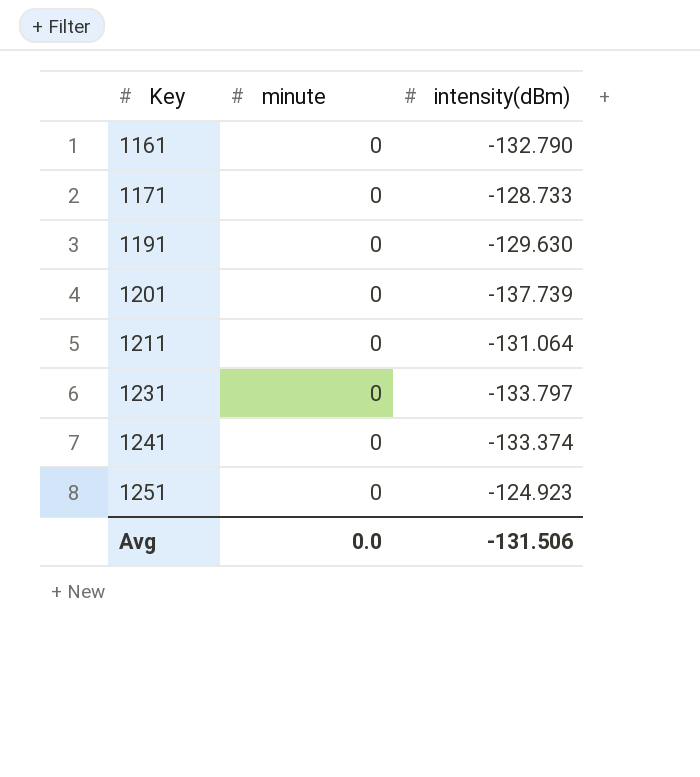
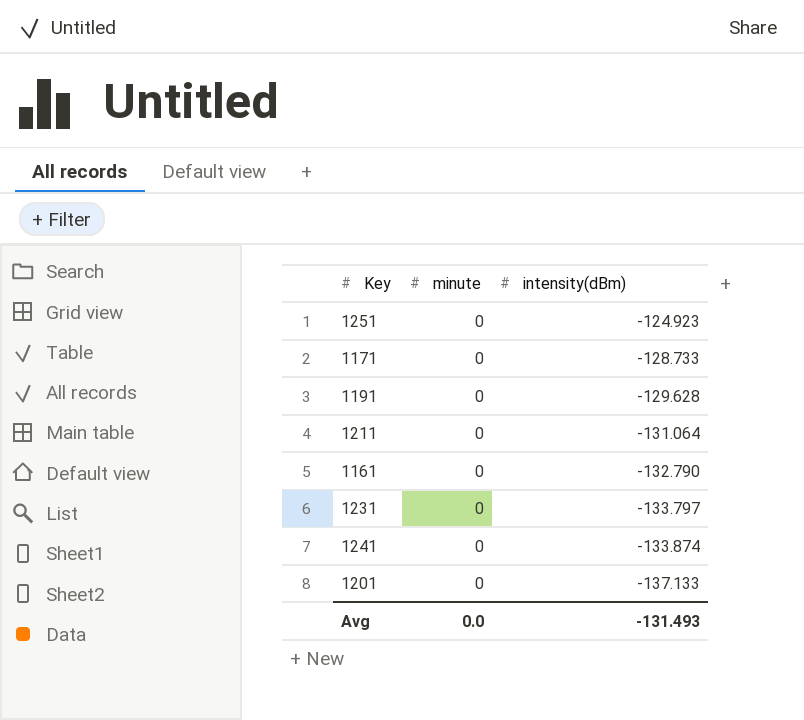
row order: Key ascending -> intensity(dBm) descending
1191 | intensity(dBm): -129.630 -> -129.628
1241 | intensity(dBm): -133.374 -> -133.874
1201 | intensity(dBm): -137.739 -> -137.133
Avg | intensity(dBm): -131.506 -> -131.493

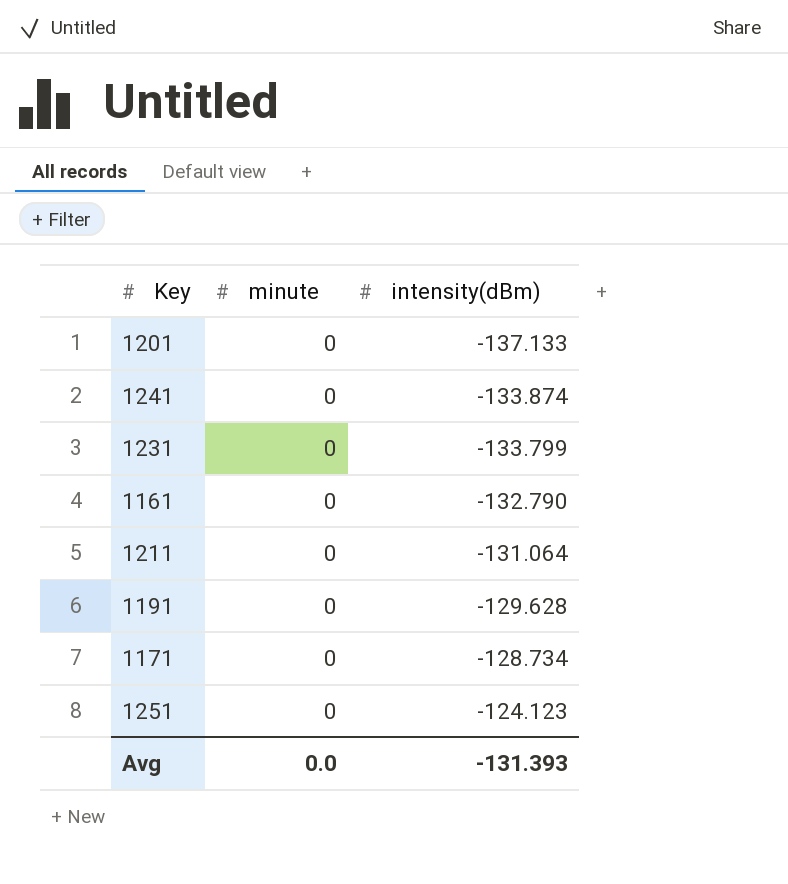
row order: intensity(dBm) descending -> intensity(dBm) ascending
1231 | intensity(dBm): -133.797 -> -133.799
1171 | intensity(dBm): -128.733 -> -128.734
1251 | intensity(dBm): -124.923 -> -124.123
Avg | intensity(dBm): -131.493 -> -131.393

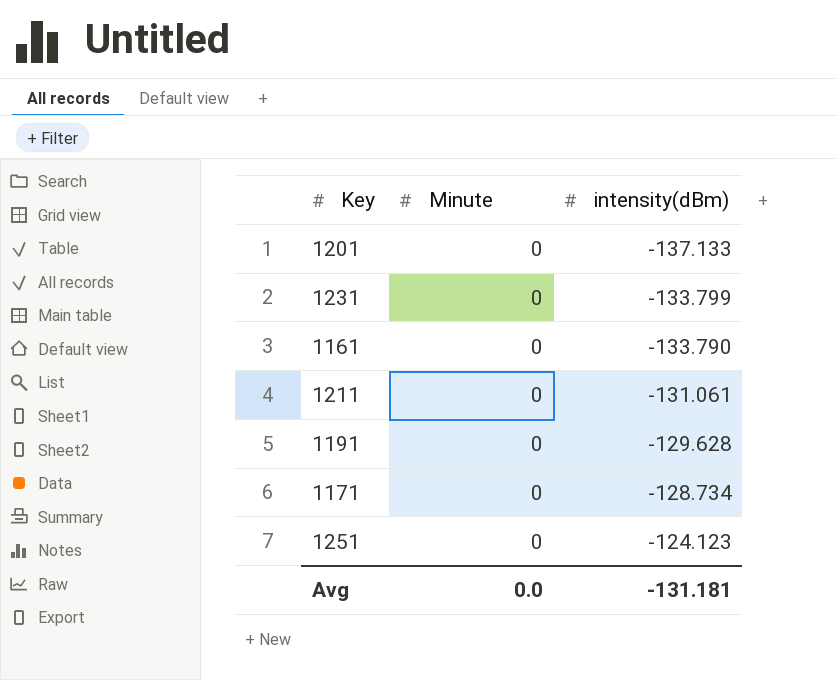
column name: minute -> Minute
row 1241: 0 | -133.874 -> none
1161 | intensity(dBm): -132.790 -> -133.790
1211 | intensity(dBm): -131.064 -> -131.061
Avg | intensity(dBm): -131.393 -> -131.181

